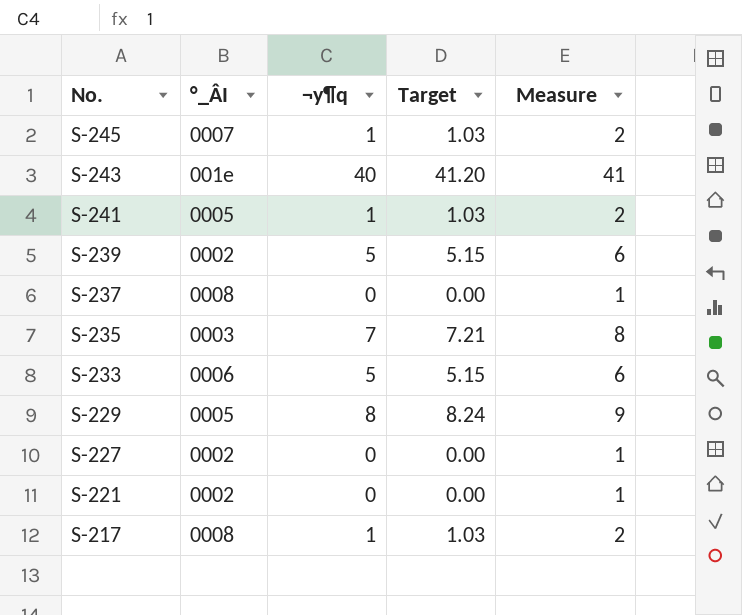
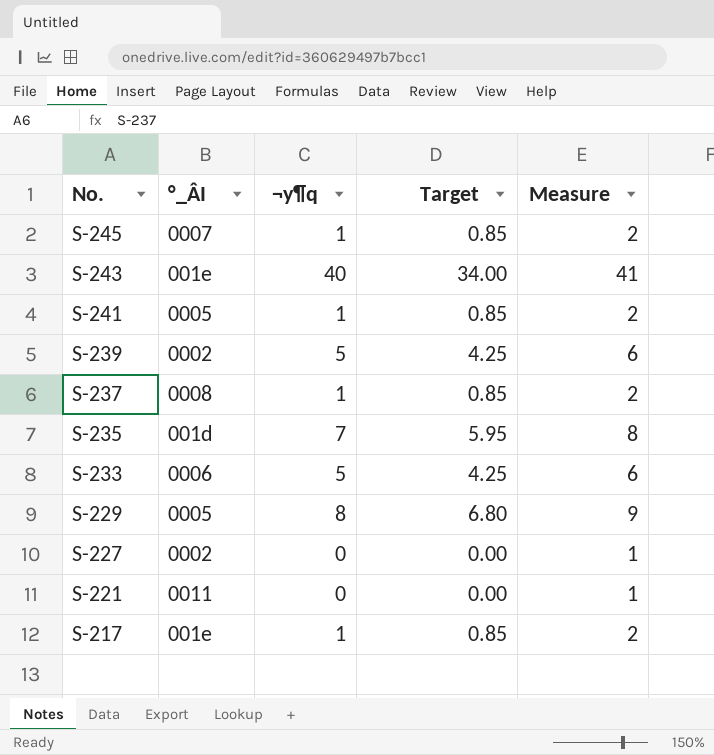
column Target | formula: [¬y¶q] * 1.03 -> [¬y¶q] * 0.85
S-237 | ¬y¶q: 0 -> 1
S-237 | Measure: 1 -> 2
S-235 | °_ÂI: 0003 -> 001d
S-221 | °_ÂI: 0002 -> 0011
S-217 | °_ÂI: 0008 -> 001e

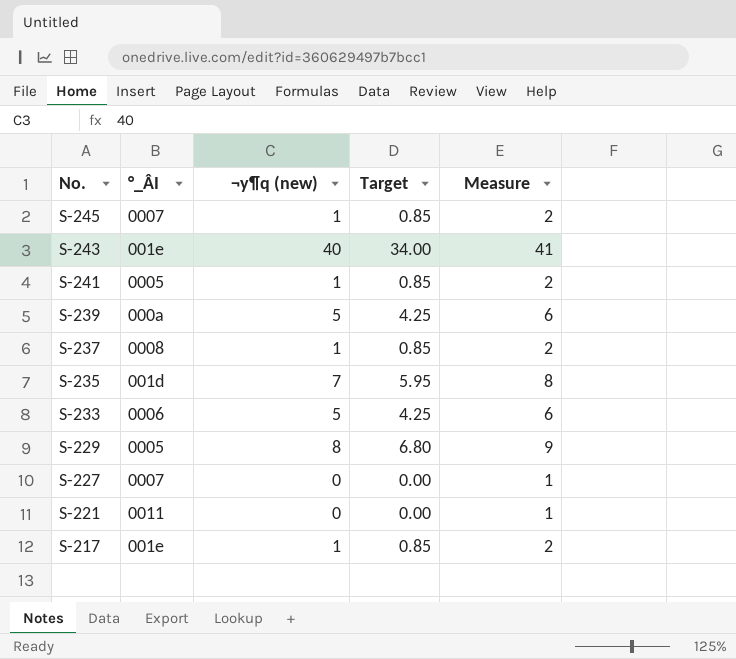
column name: ¬y¶q -> ¬y¶q (new)
S-239 | °_ÂI: 0002 -> 000a
S-227 | °_ÂI: 0002 -> 0007

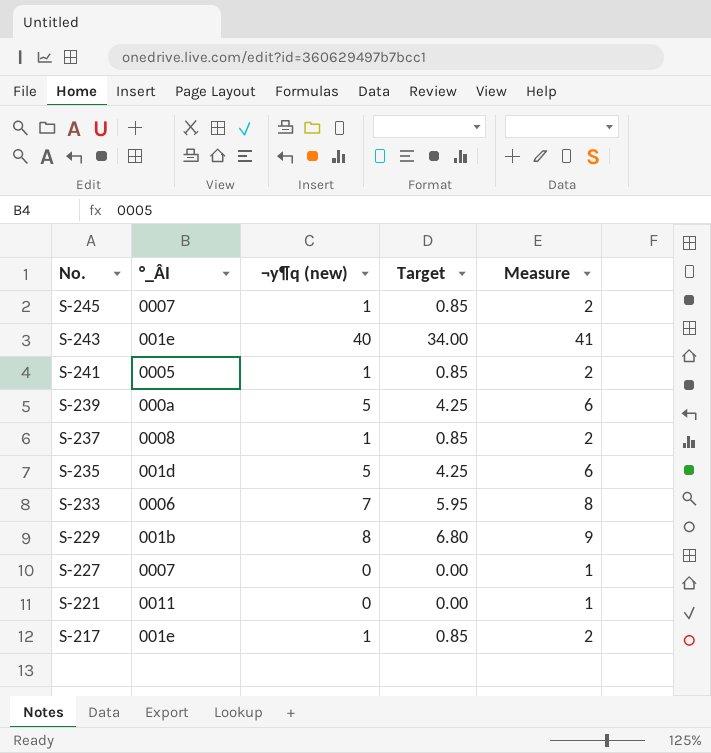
S-235 | ¬y¶q (new): 7 -> 5
S-235 | Target: 5.95 -> 4.25
S-235 | Measure: 8 -> 6
S-233 | ¬y¶q (new): 5 -> 7
S-233 | Target: 4.25 -> 5.95
S-233 | Measure: 6 -> 8
S-229 | °_ÂI: 0005 -> 001b

